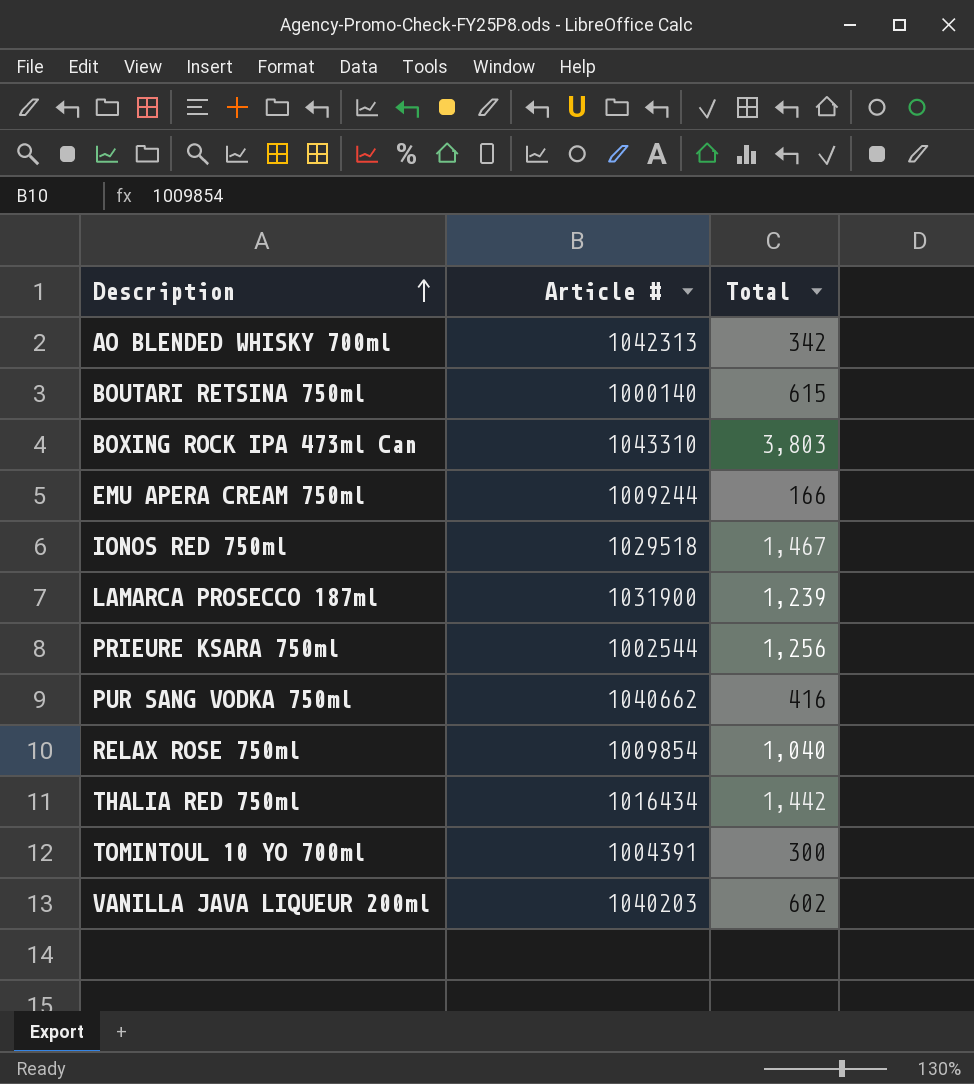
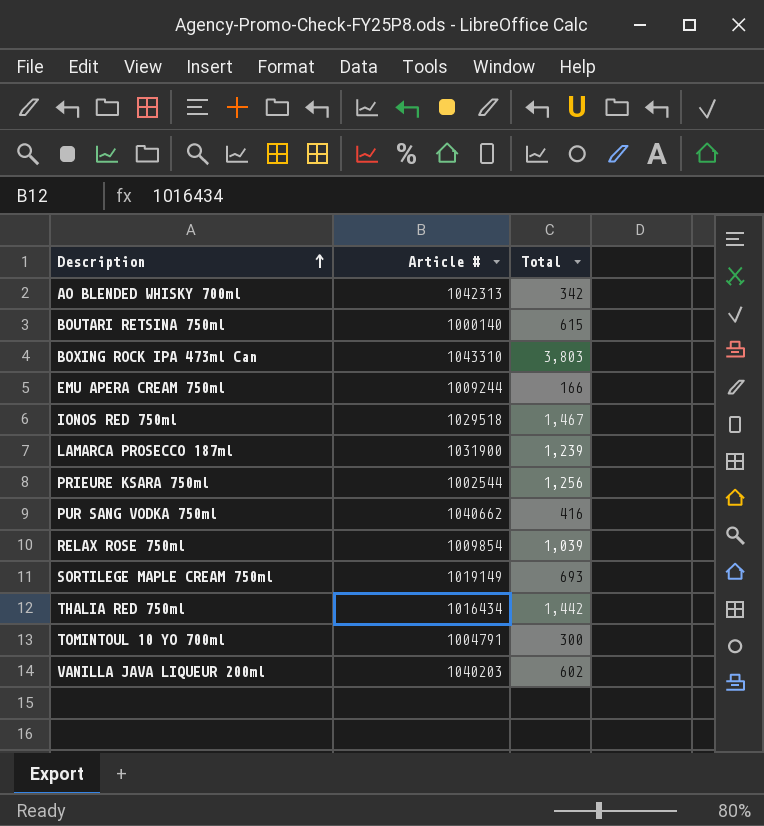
RELAX ROSE 750ml | Total: 1,040 -> 1,039
row SORTILEGE MAPLE CREAM 750ml: none -> 1019149 | 693
TOMINTOUL 10 YO 700ml | Article #: 1004391 -> 1004791

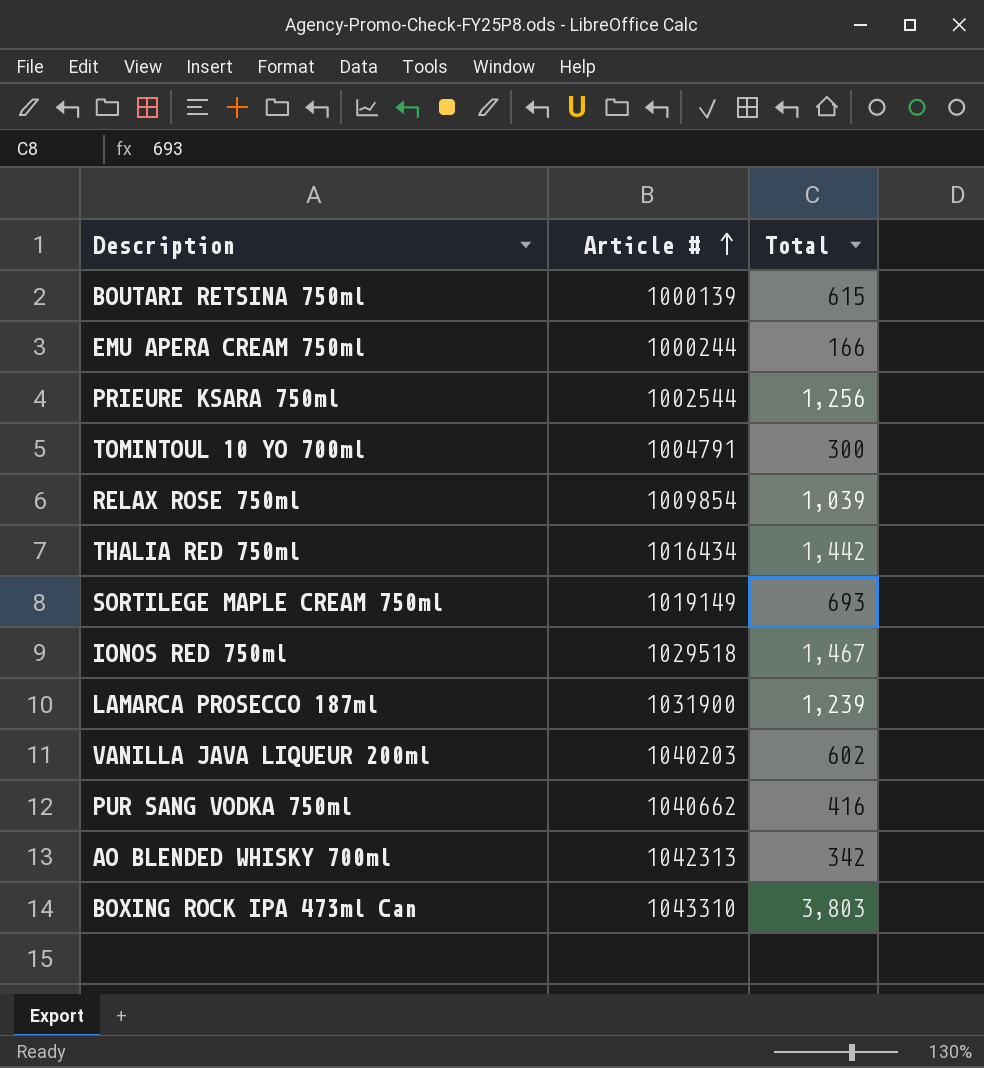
row order: Description ascending -> Article # ascending
BOUTARI RETSINA 750ml | Article #: 1000140 -> 1000139
EMU APERA CREAM 750ml | Article #: 1009244 -> 1000244

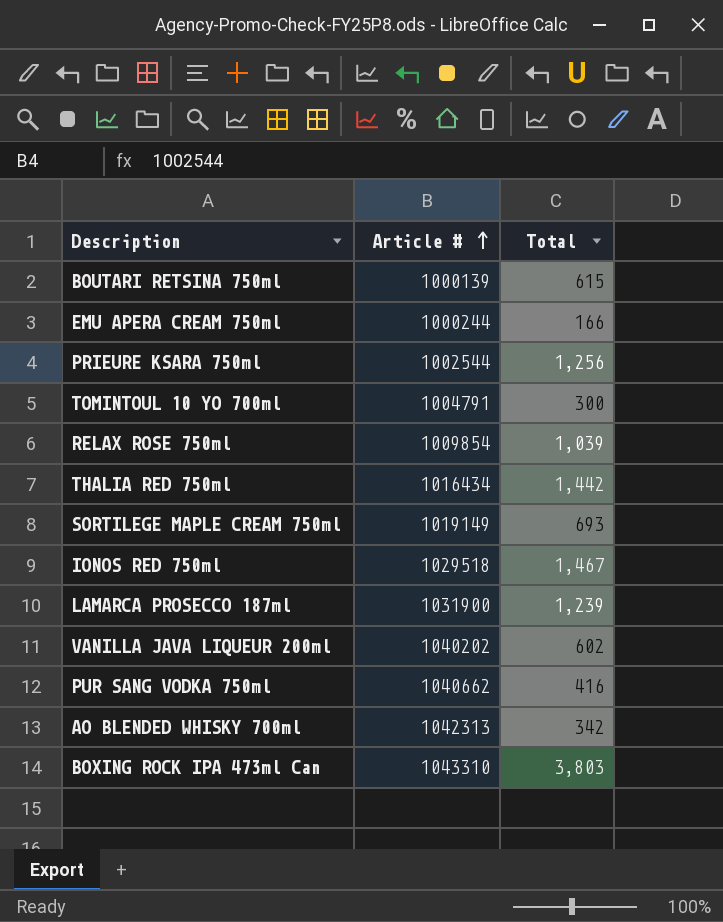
VANILLA JAVA LIQUEUR 200ml | Article #: 1040203 -> 1040202

